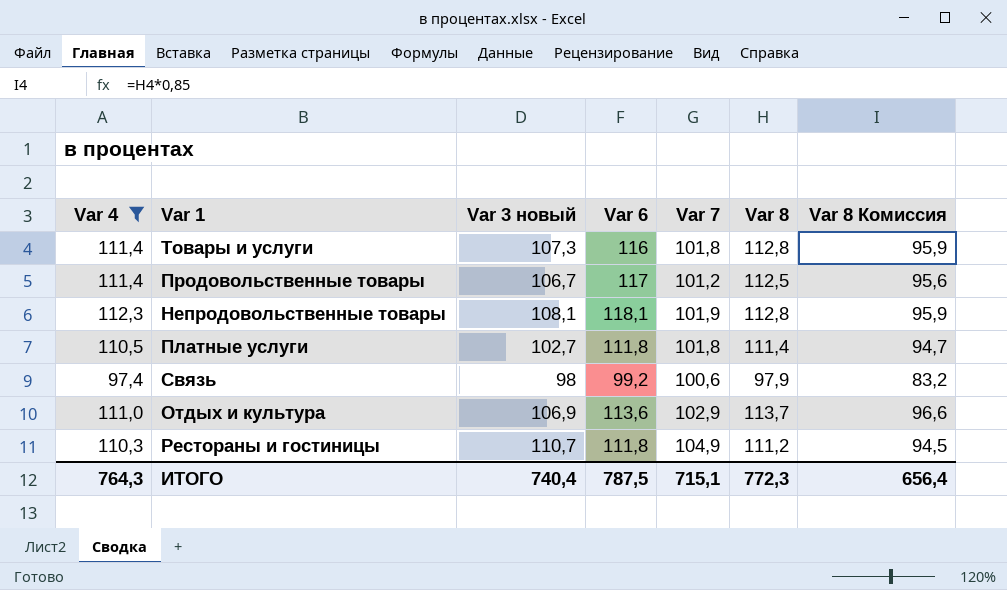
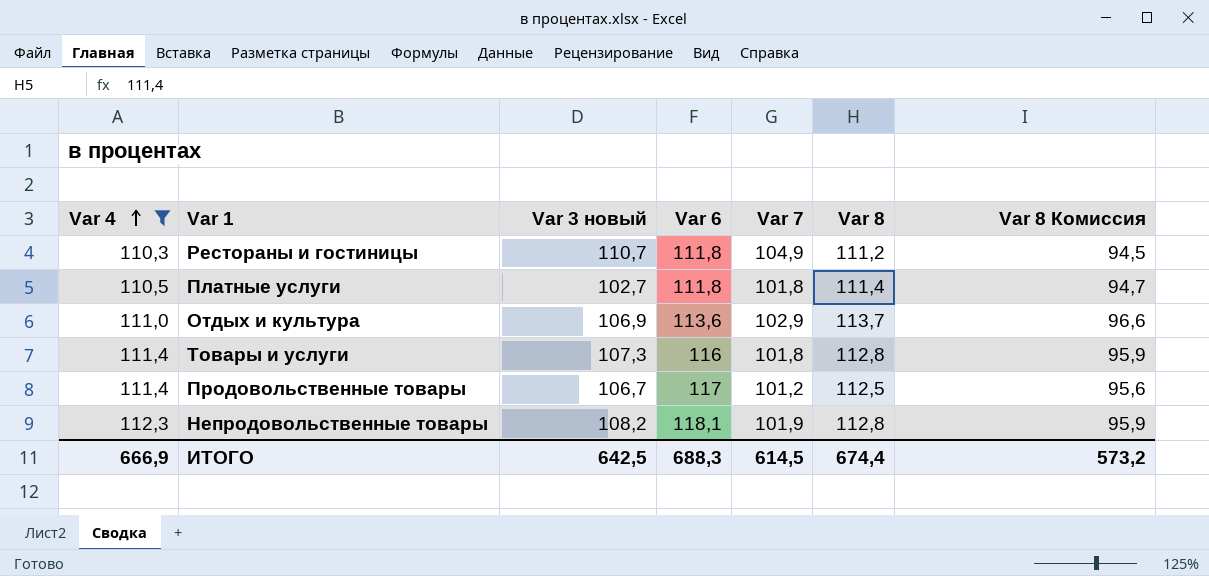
row order: none -> Var 4 ascending
row Связь: 97,4 | 98 | 99,2 | 100,6 | 97,9 | 83,2 -> none
Непродовольственные товары | Var 3 новый: 108,1 -> 108,2
ИТОГО | Var 4: 764,3 -> 666,9
ИТОГО | Var 3 новый: 740,4 -> 642,5
ИТОГО | Var 6: 787,5 -> 688,3
ИТОГО | Var 7: 715,1 -> 614,5
ИТОГО | Var 8: 772,3 -> 674,4
ИТОГО | Var 8 Комиссия: 656,4 -> 573,2

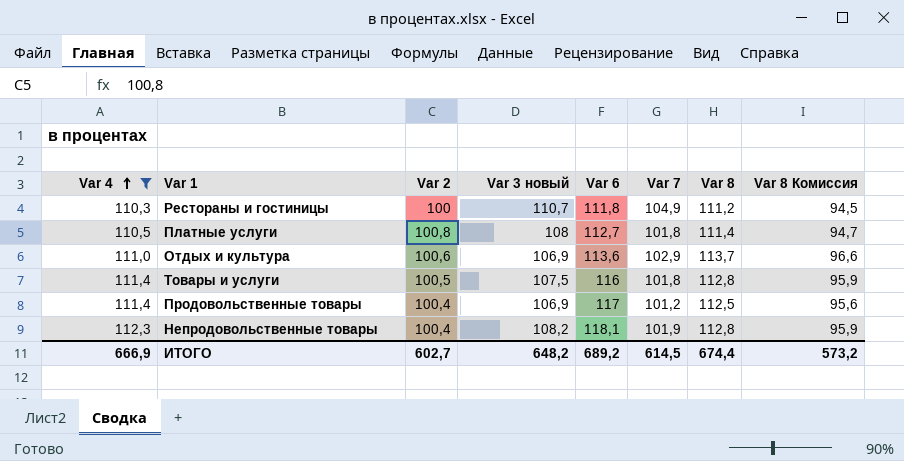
column Var 2 | position: none -> 3
Платные услуги | Var 3 новый: 102,7 -> 108
Платные услуги | Var 6: 111,8 -> 112,7
Товары и услуги | Var 3 новый: 107,3 -> 107,5
Продовольственные товары | Var 3 новый: 106,7 -> 106,9
ИТОГО | Var 3 новый: 642,5 -> 648,2
ИТОГО | Var 6: 688,3 -> 689,2

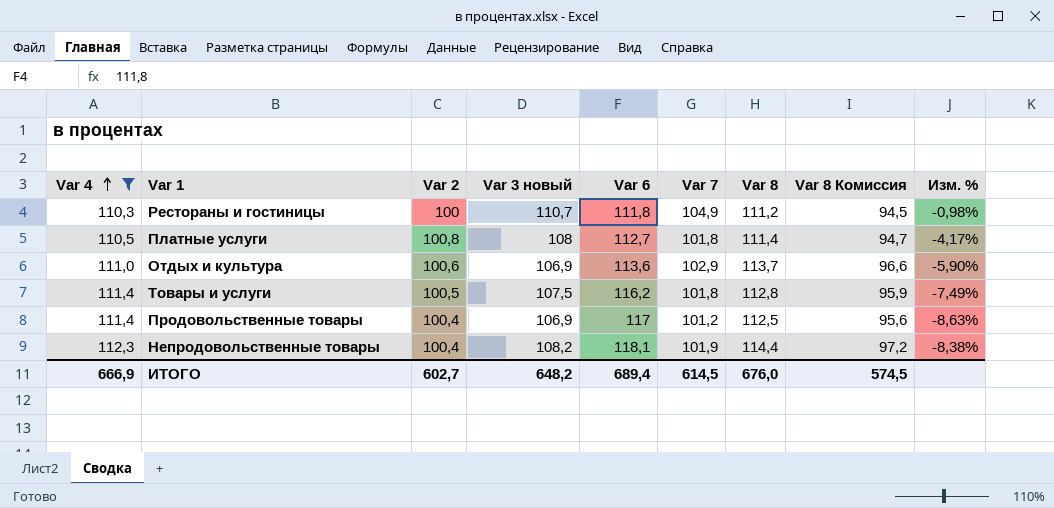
column Изм. % | formula: none -> ([Var 3 новый] - [Var 6]) / [Var 6]
Товары и услуги | Var 6: 116 -> 116,2
Непродовольственные товары | Var 8: 112,8 -> 114,4
Непродовольственные товары | Var 8 Комиссия: 95,9 -> 97,2
ИТОГО | Var 6: 689,2 -> 689,4
ИТОГО | Var 8: 674,4 -> 676,0
ИТОГО | Var 8 Комиссия: 573,2 -> 574,5

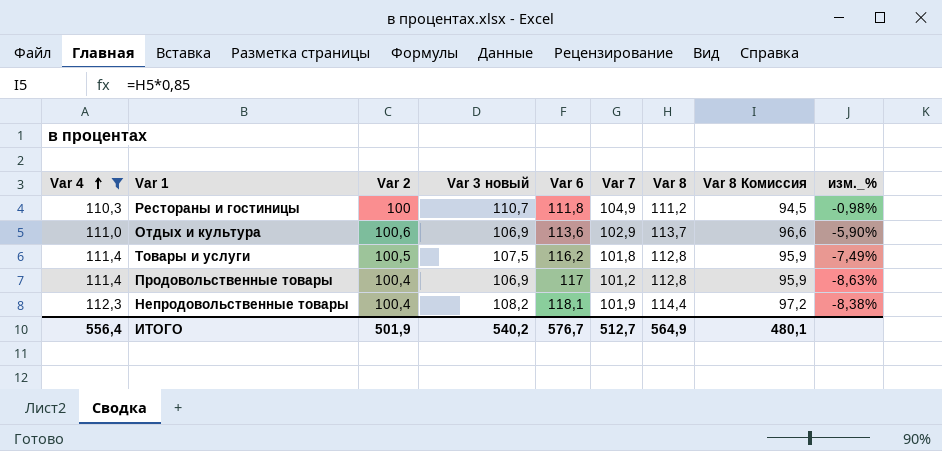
column name: Изм. % -> изм._%
row Платные услуги: 110,5 | 100,8 | 108 | 112,7 | 101,8 | 111,4 | 94,7 | -4,17% -> none
Продовольственные товары | Var 8: 112,5 -> 112,8
Продовольственные товары | Var 8 Комиссия: 95,6 -> 95,9
ИТОГО | Var 4: 666,9 -> 556,4
ИТОГО | Var 2: 602,7 -> 501,9
ИТОГО | Var 3 новый: 648,2 -> 540,2
ИТОГО | Var 6: 689,4 -> 576,7
ИТОГО | Var 7: 614,5 -> 512,7
ИТОГО | Var 8: 676,0 -> 564,9
ИТОГО | Var 8 Комиссия: 574,5 -> 480,1

